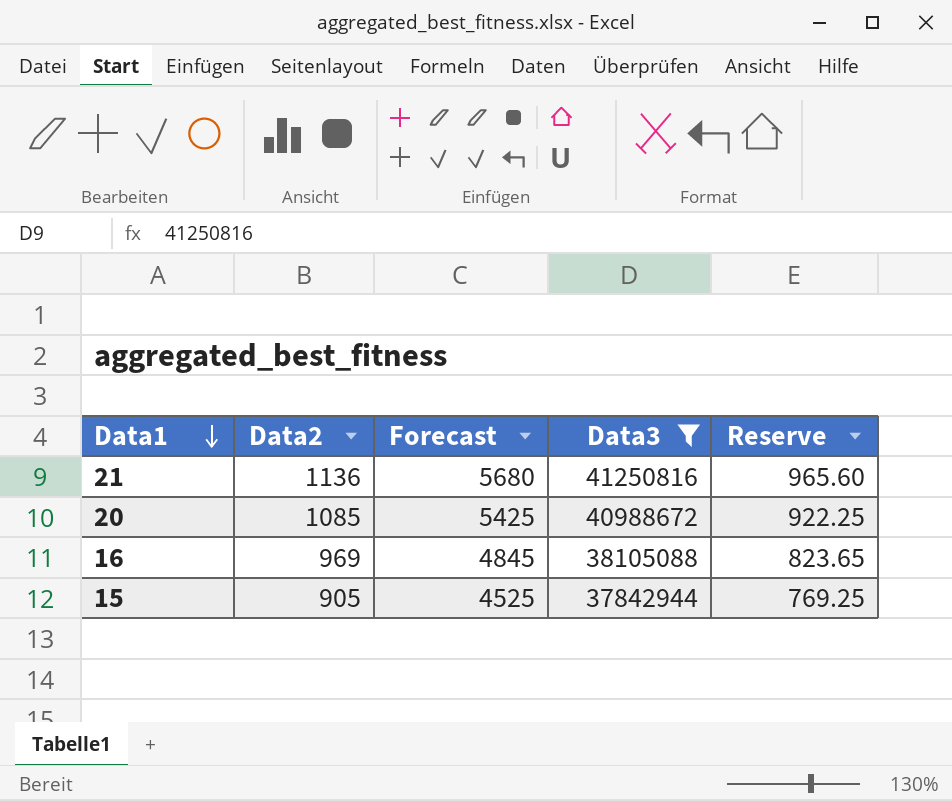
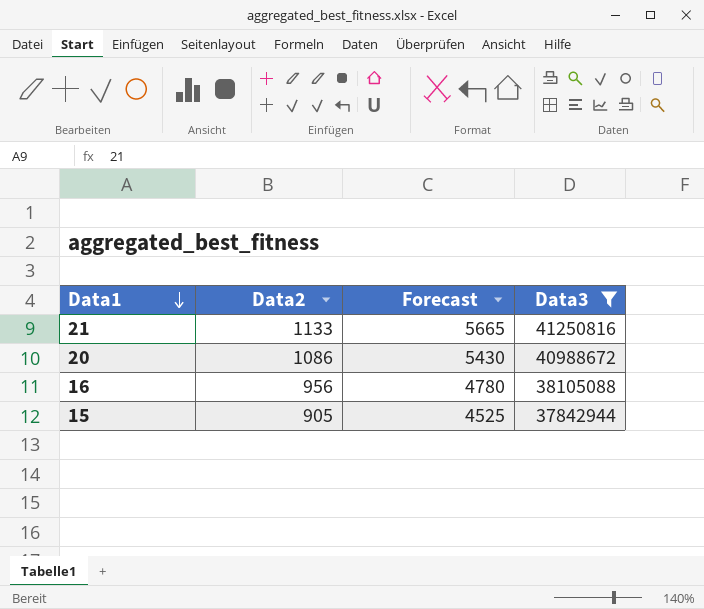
column Reserve | formula: [Data2] * 0.85 -> none
21 | Data2: 1136 -> 1133
21 | Forecast: 5680 -> 5665
20 | Data2: 1085 -> 1086
20 | Forecast: 5425 -> 5430
16 | Data2: 969 -> 956
16 | Forecast: 4845 -> 4780

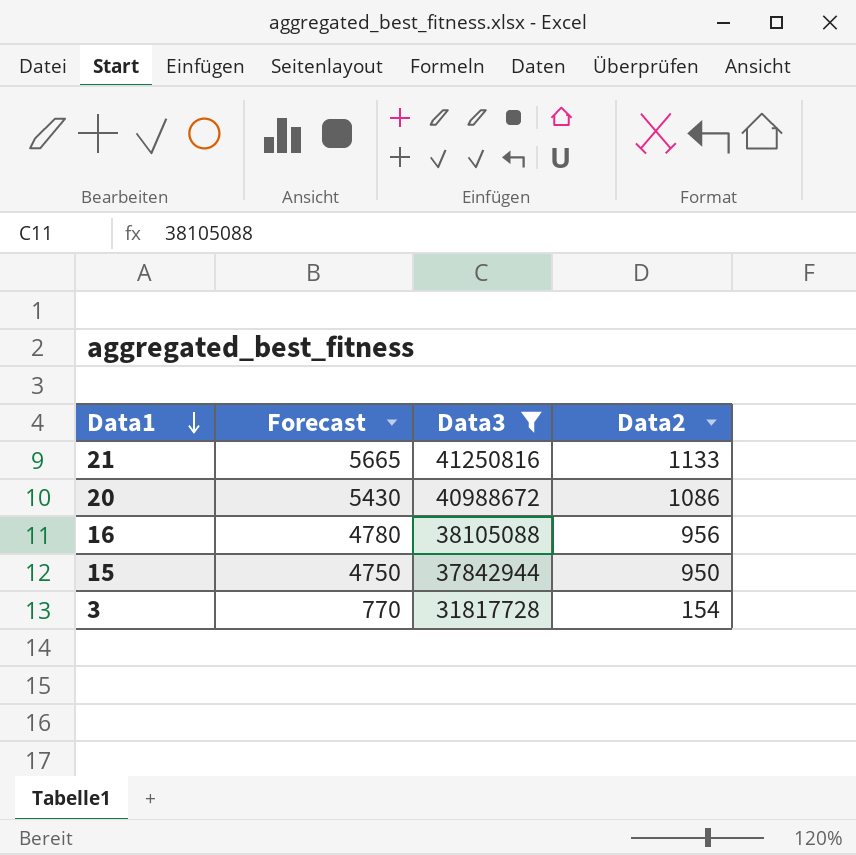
column Data2 | position: 2 -> 4
15 | Forecast: 4525 -> 4750
15 | Data2: 905 -> 950
row 3: none -> 770 | 31817728 | 154

